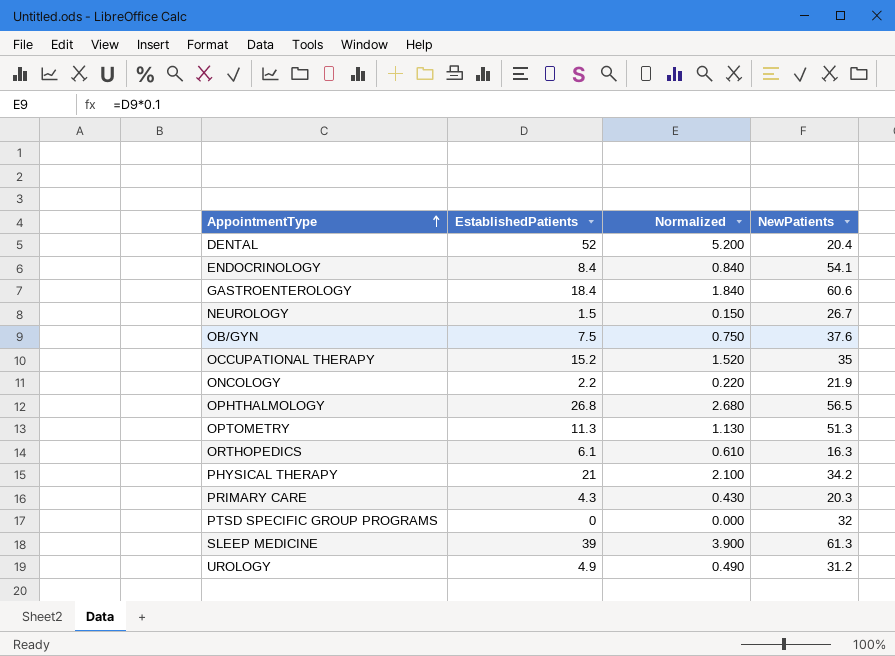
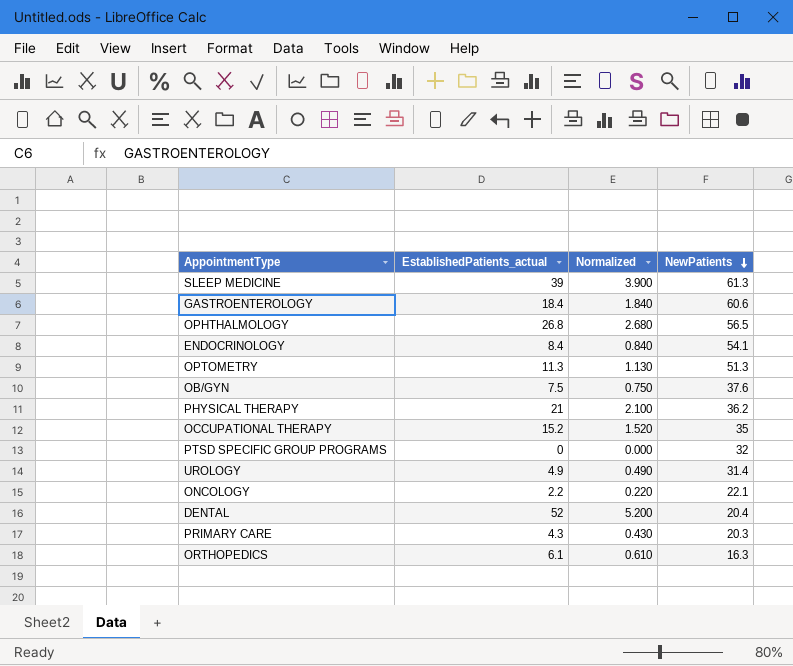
row order: AppointmentType ascending -> NewPatients descending
column name: EstablishedPatients -> EstablishedPatients_actual
row NEUROLOGY: 1.5 | 0.150 | 26.7 -> none
PHYSICAL THERAPY | NewPatients: 34.2 -> 36.2
UROLOGY | NewPatients: 31.2 -> 31.4
ONCOLOGY | NewPatients: 21.9 -> 22.1

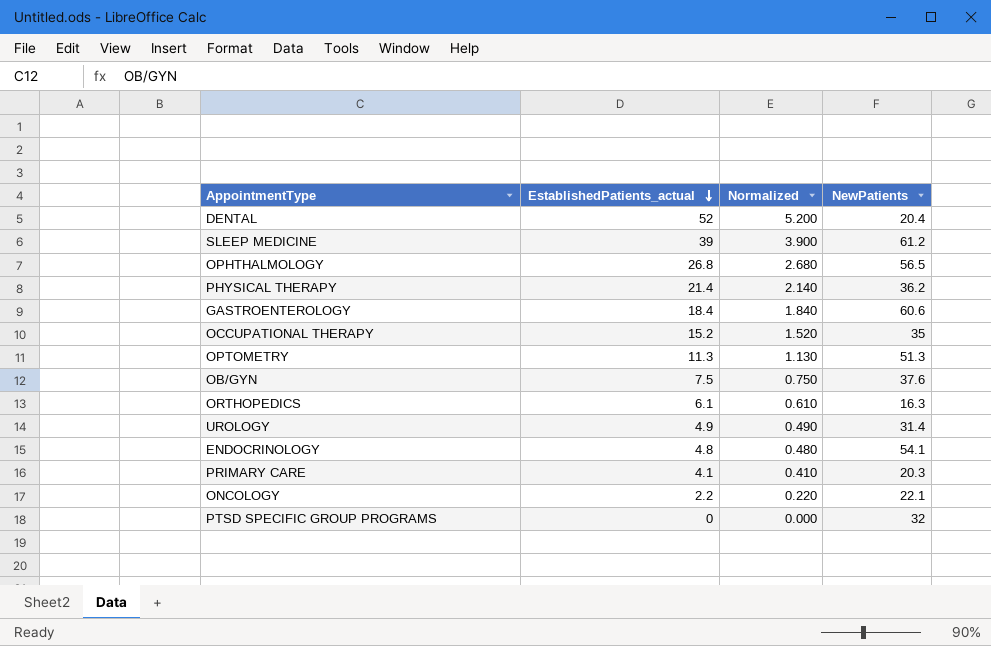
row order: NewPatients descending -> EstablishedPatients_actual descending
SLEEP MEDICINE | NewPatients: 61.3 -> 61.2
PHYSICAL THERAPY | EstablishedPatients_actual: 21 -> 21.4
PHYSICAL THERAPY | Normalized: 2.100 -> 2.140
ENDOCRINOLOGY | EstablishedPatients_actual: 8.4 -> 4.8
ENDOCRINOLOGY | Normalized: 0.840 -> 0.480
PRIMARY CARE | EstablishedPatients_actual: 4.3 -> 4.1
PRIMARY CARE | Normalized: 0.430 -> 0.410

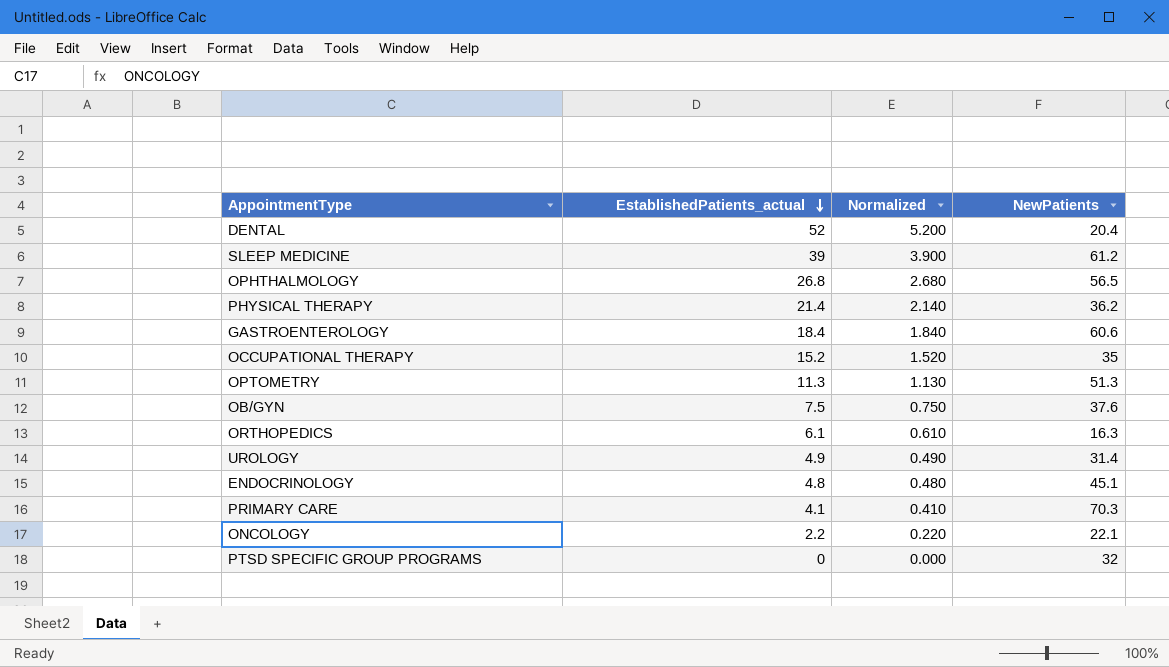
ENDOCRINOLOGY | NewPatients: 54.1 -> 45.1
PRIMARY CARE | NewPatients: 20.3 -> 70.3

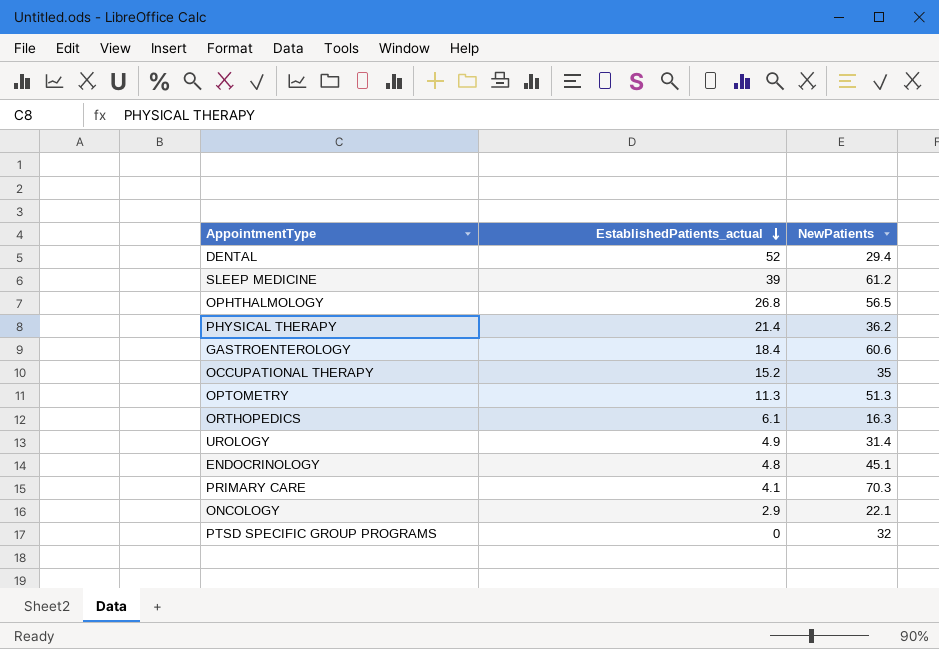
column Normalized | formula: [EstablishedPatients_actual] * 0.1 -> none
row OB/GYN: 7.5 | 0.750 | 37.6 -> none
DENTAL | NewPatients: 20.4 -> 29.4
ONCOLOGY | EstablishedPatients_actual: 2.2 -> 2.9

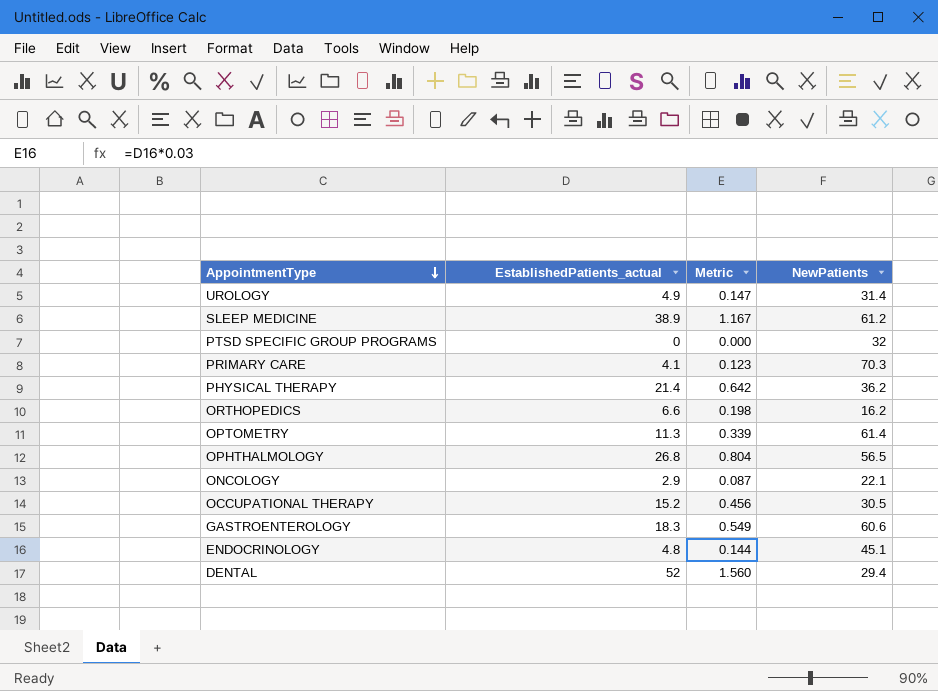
row order: EstablishedPatients_actual descending -> AppointmentType descending
column Metric | formula: none -> [EstablishedPatients_actual] * 0.03
SLEEP MEDICINE | EstablishedPatients_actual: 39 -> 38.9
ORTHOPEDICS | EstablishedPatients_actual: 6.1 -> 6.6
ORTHOPEDICS | NewPatients: 16.3 -> 16.2
OPTOMETRY | NewPatients: 51.3 -> 61.4
OCCUPATIONAL THERAPY | NewPatients: 35 -> 30.5
GASTROENTEROLOGY | EstablishedPatients_actual: 18.4 -> 18.3

